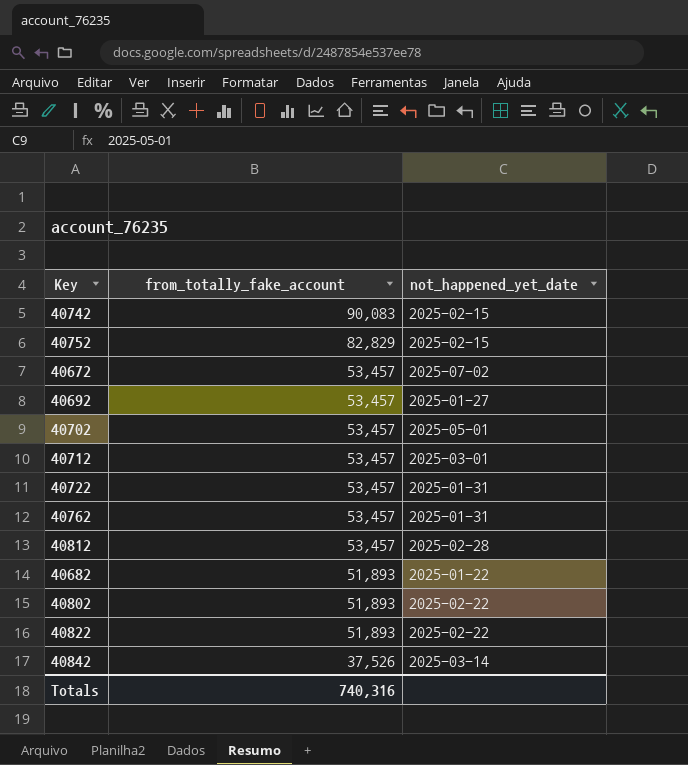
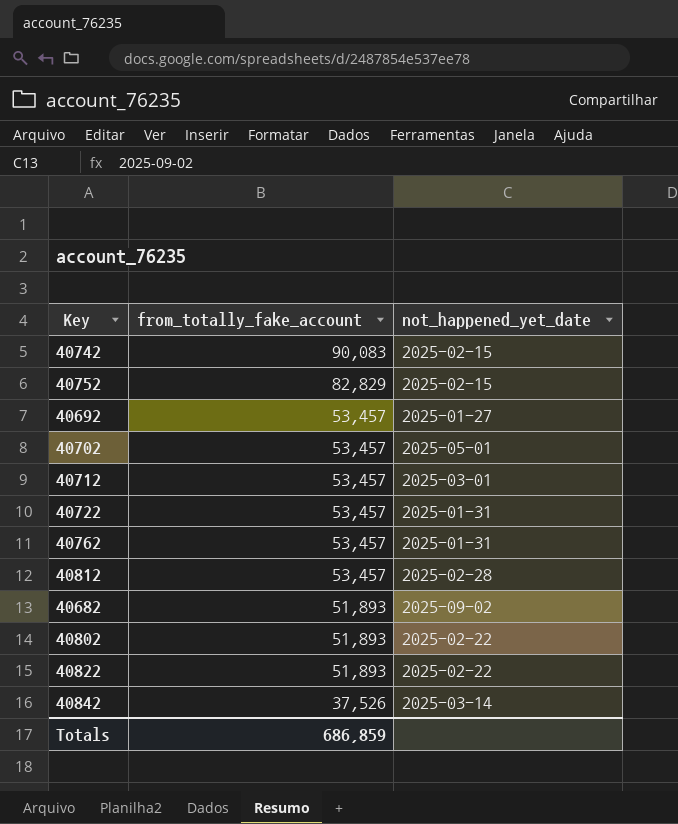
row 40672: 53,457 | 2025-07-02 -> none
40682 | not_happened_yet_date: 2025-01-22 -> 2025-09-02
Totals | from_totally_fake_account: 740,316 -> 686,859

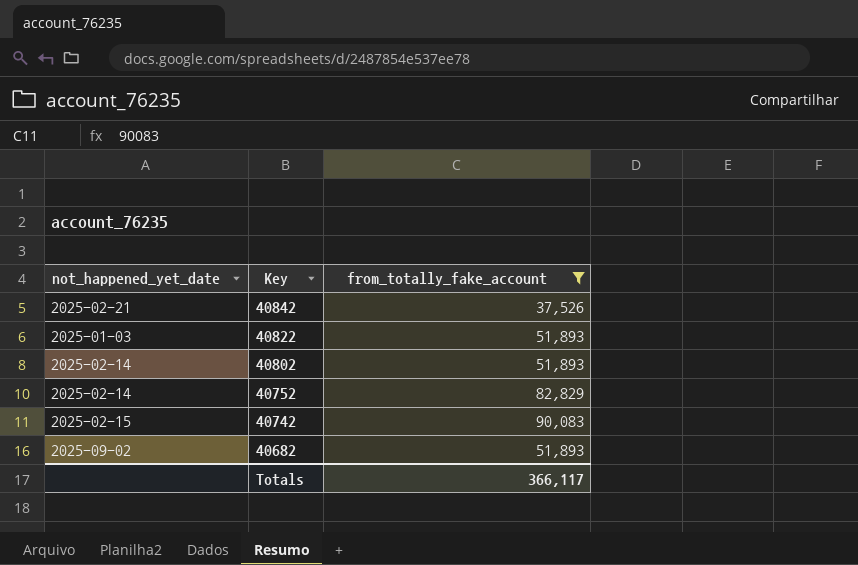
filter: none -> from_totally_fake_account != 53,457
row order: from_totally_fake_account descending -> Key descending
column not_happened_yet_date | position: 3 -> 1
40842 | not_happened_yet_date: 2025-03-14 -> 2025-02-21
40822 | not_happened_yet_date: 2025-02-22 -> 2025-01-03
40802 | not_happened_yet_date: 2025-02-22 -> 2025-02-14
40752 | not_happened_yet_date: 2025-02-15 -> 2025-02-14
Totals | from_totally_fake_account: 686,859 -> 366,117

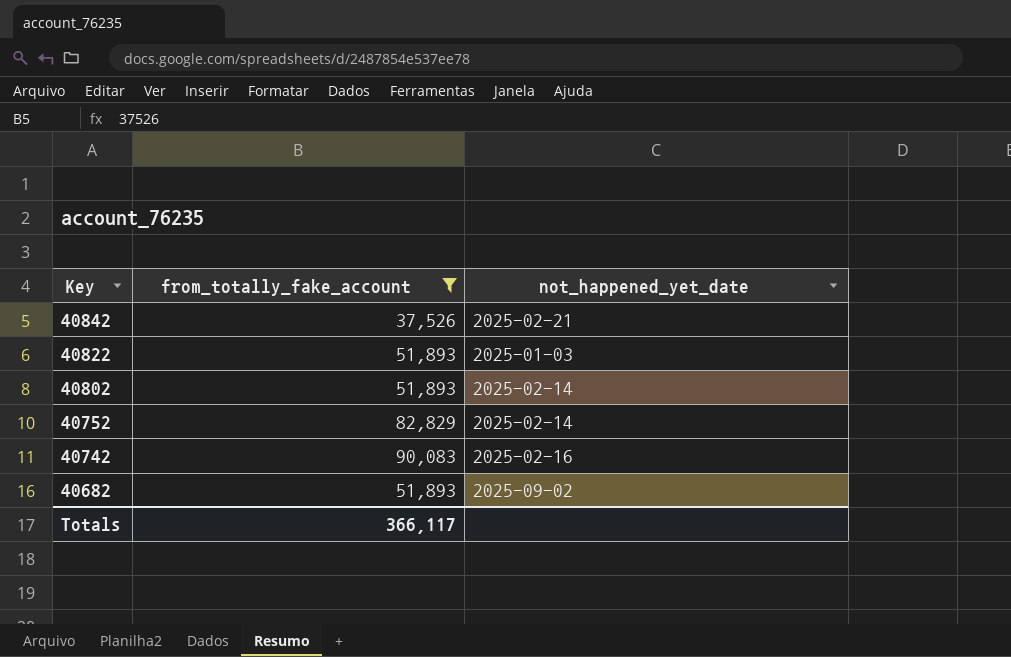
column not_happened_yet_date | position: 1 -> 3
40742 | not_happened_yet_date: 2025-02-15 -> 2025-02-16

